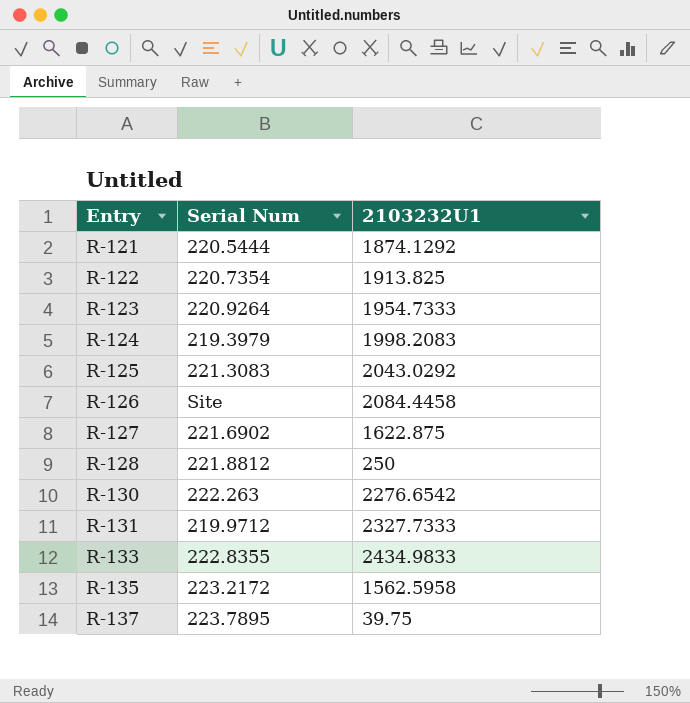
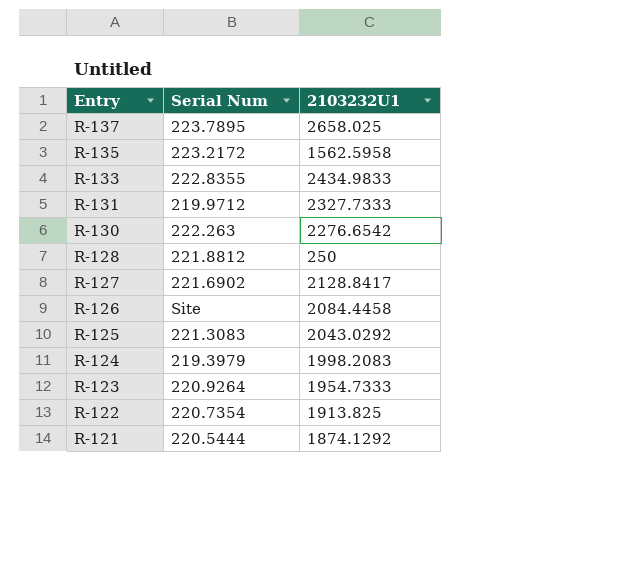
row order: Entry ascending -> Entry descending
R-137 | 2103232U1: 39.75 -> 2658.025
R-127 | 2103232U1: 1622.875 -> 2128.8417

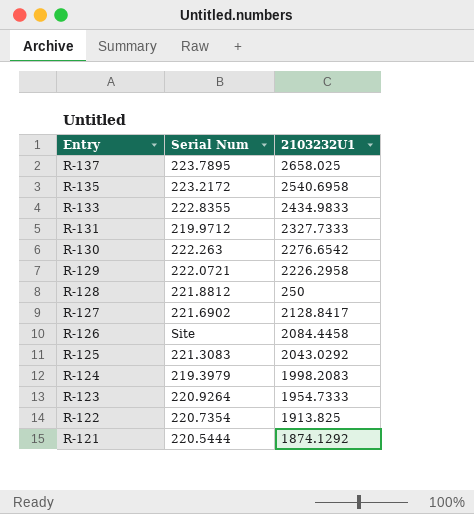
R-135 | 2103232U1: 1562.5958 -> 2540.6958
row R-129: none -> 222.0721 | 2226.2958

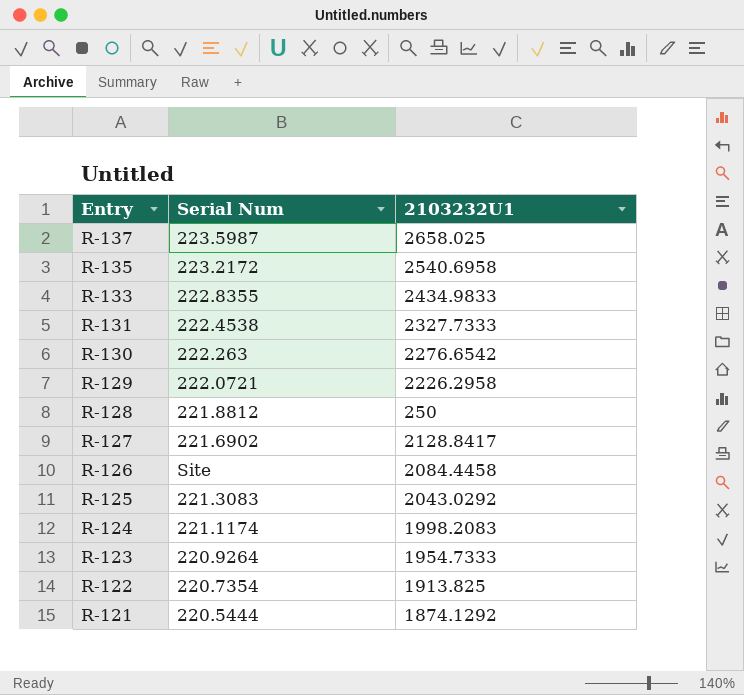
R-137 | Serial Num: 223.7895 -> 223.5987
R-131 | Serial Num: 219.9712 -> 222.4538
R-124 | Serial Num: 219.3979 -> 221.1174

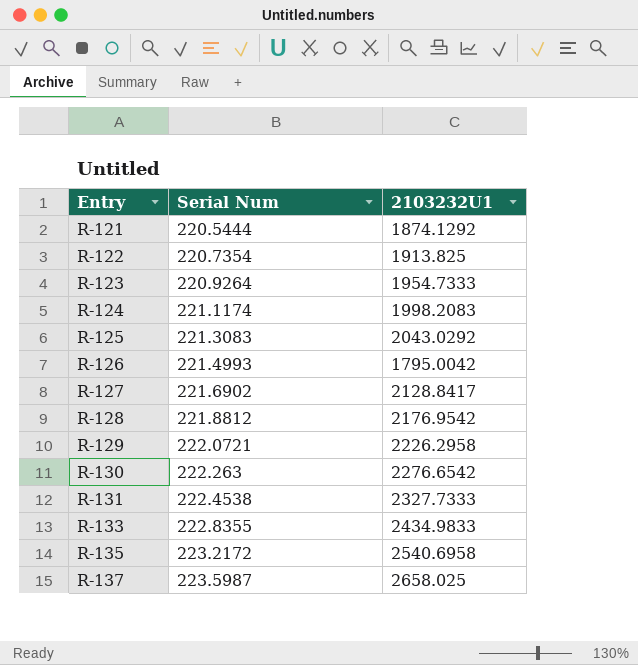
row order: Entry descending -> Entry ascending
R-126 | Serial Num: Site -> 221.4993
R-126 | 2103232U1: 2084.4458 -> 1795.0042
R-128 | 2103232U1: 250 -> 2176.9542

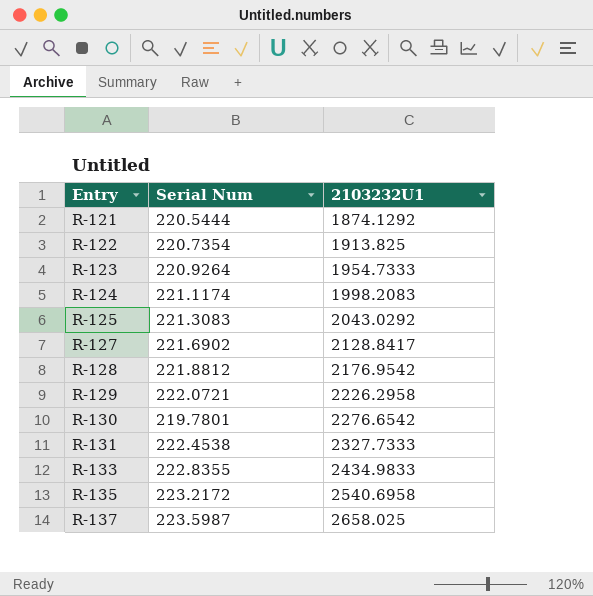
row R-126: 221.4993 | 1795.0042 -> none
R-130 | Serial Num: 222.263 -> 219.7801

